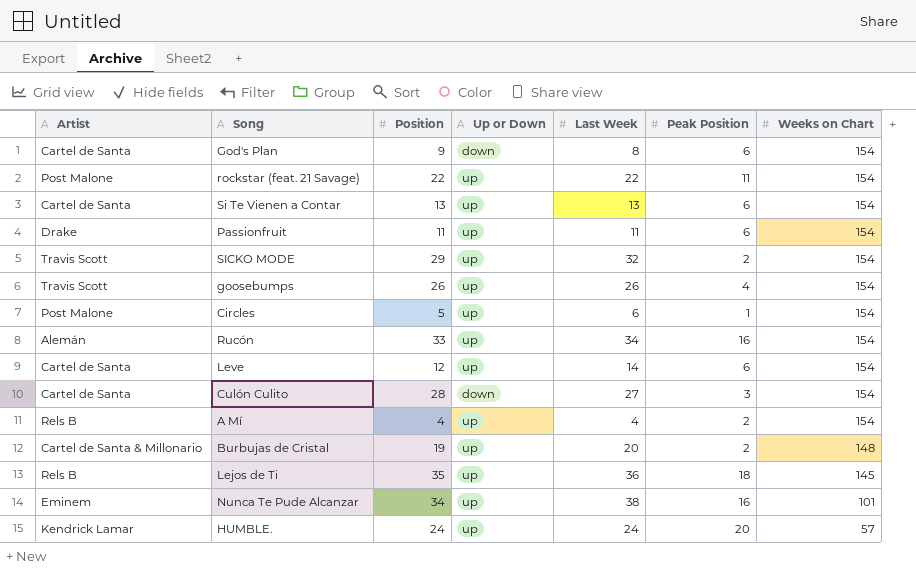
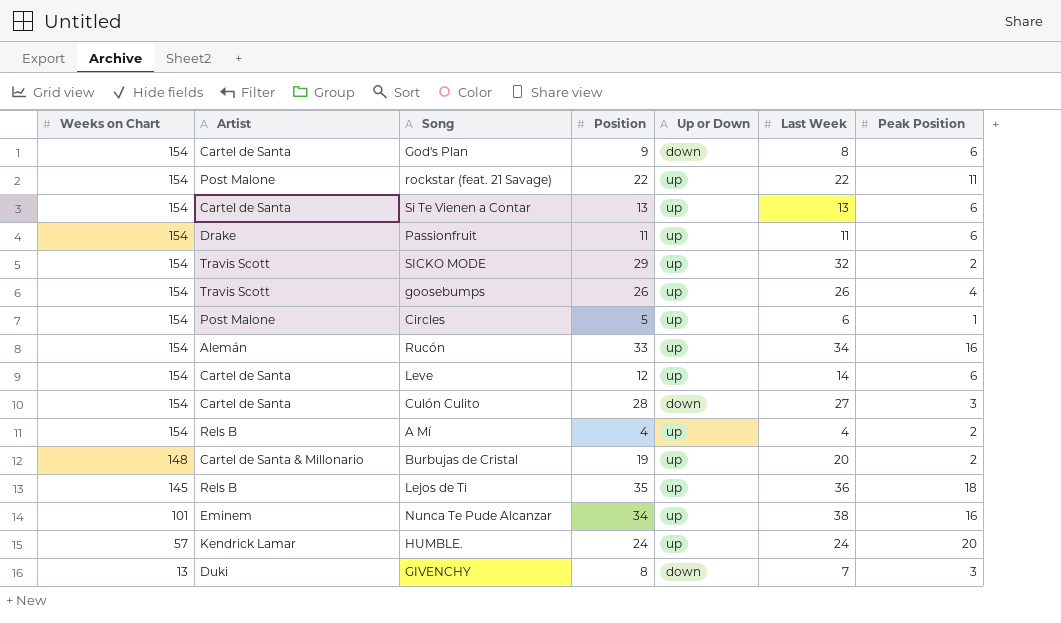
column Weeks on Chart | position: 7 -> 1
row GIVENCHY: none -> 13 | Duki | 8 | down | 7 | 3

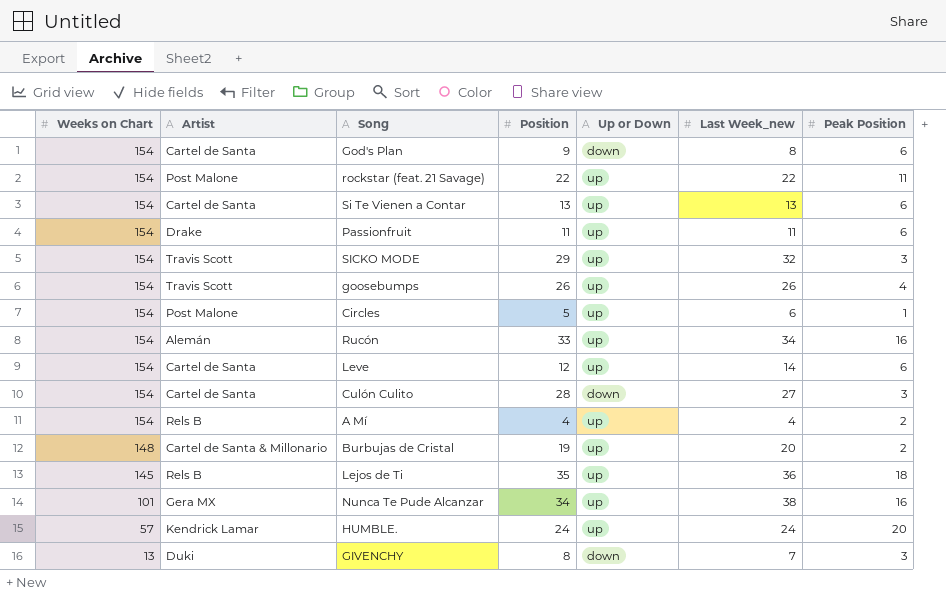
column name: Last Week -> Last Week_new
SICKO MODE | Peak Position: 2 -> 3
Nunca Te Pude Alcanzar | Artist: Eminem -> Gera MX

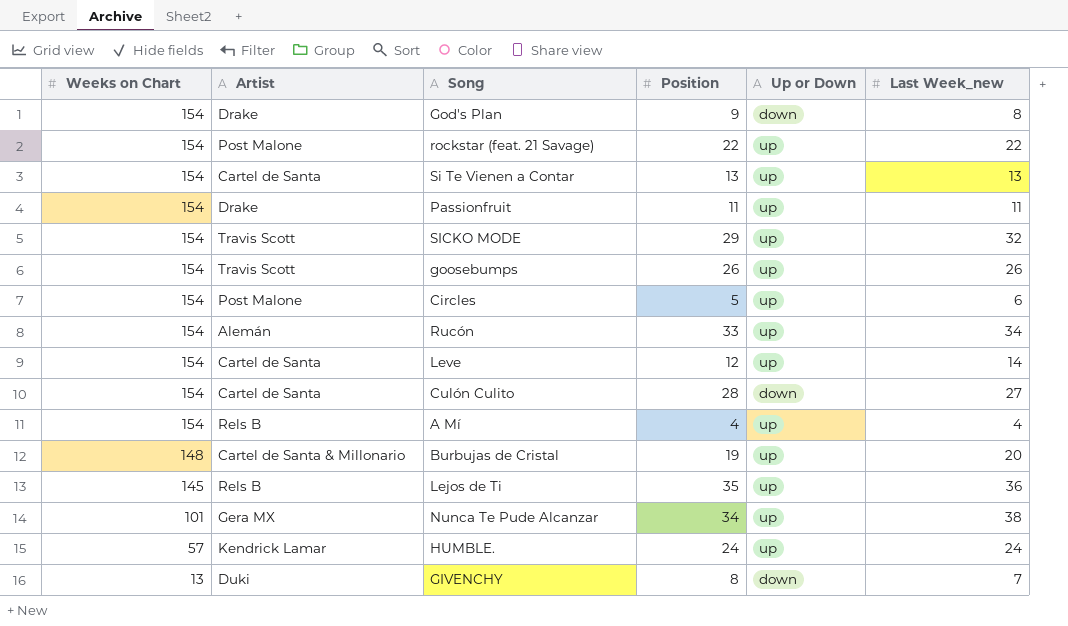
column Peak Position | position: 7 -> none
God's Plan | Artist: Cartel de Santa -> Drake

